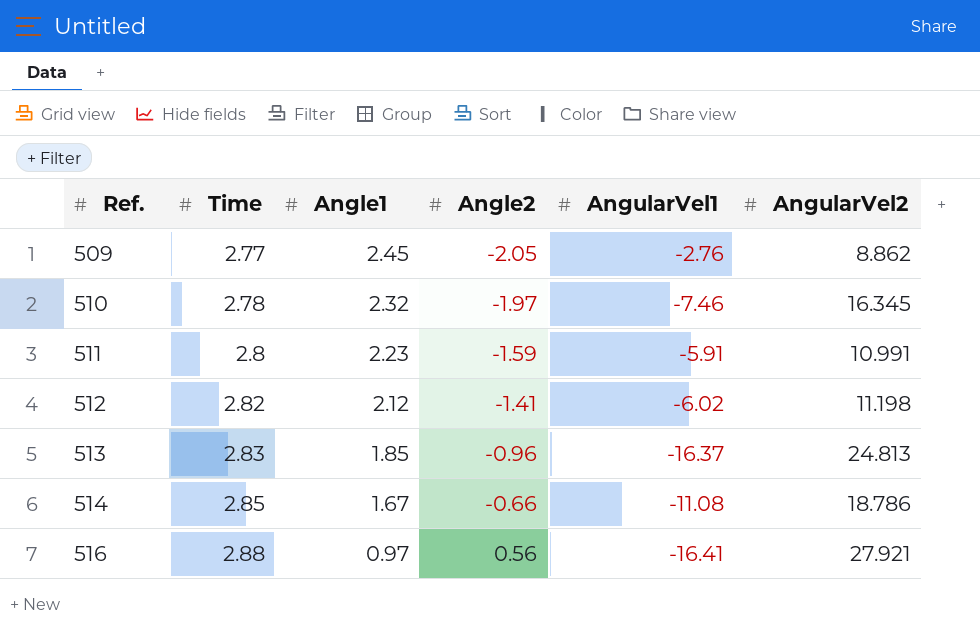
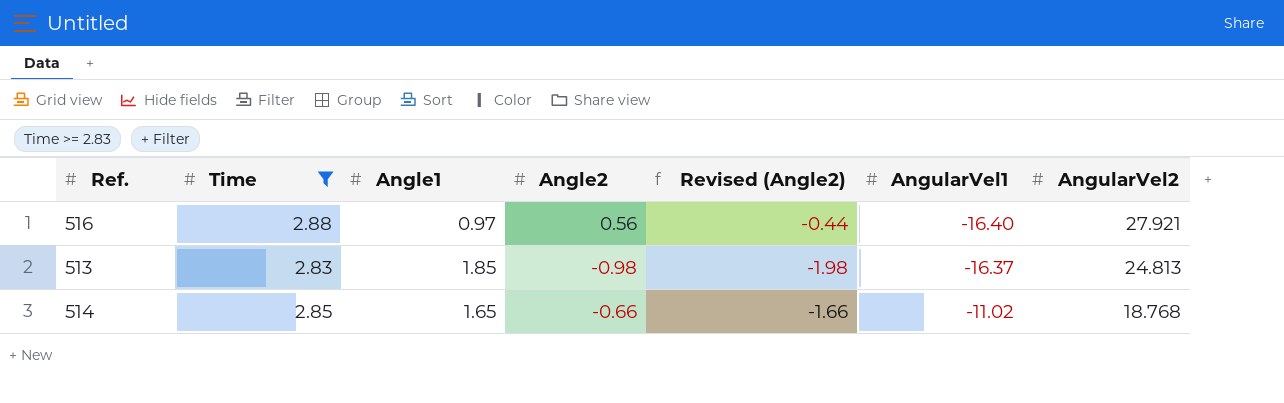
filter: none -> Time >= 2.83
row order: Ref. ascending -> AngularVel1 ascending
column Revised (Angle2) | formula: none -> [Angle2] - 1
516 | AngularVel1: -16.41 -> -16.40
513 | Angle2: -0.96 -> -0.98
514 | Angle1: 1.67 -> 1.65
514 | AngularVel1: -11.08 -> -11.02
514 | AngularVel2: 18.786 -> 18.768

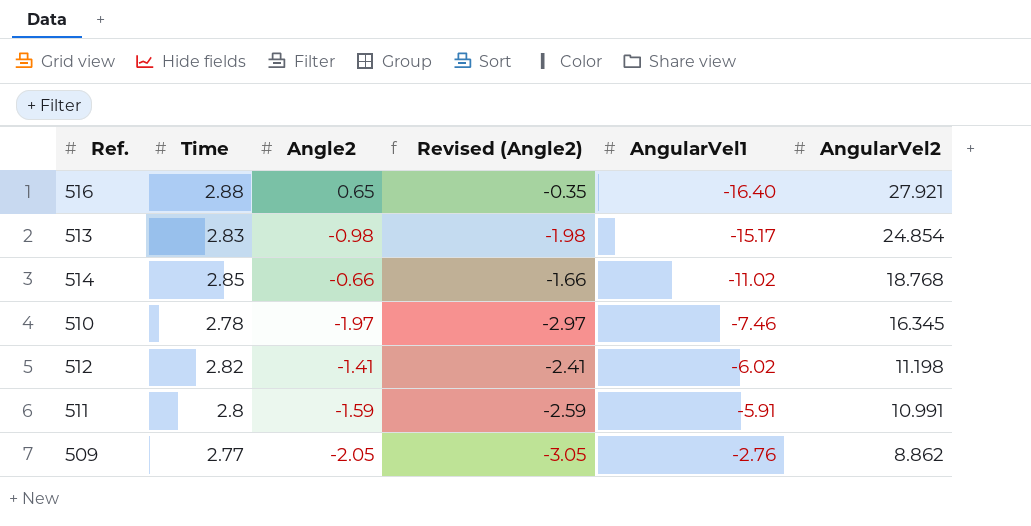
filter: Time >= 2.83 -> none
column Angle1 | position: 3 -> none
516 | Angle2: 0.56 -> 0.65
516 | Revised (Angle2): -0.44 -> -0.35
513 | AngularVel1: -16.37 -> -15.17
513 | AngularVel2: 24.813 -> 24.854

